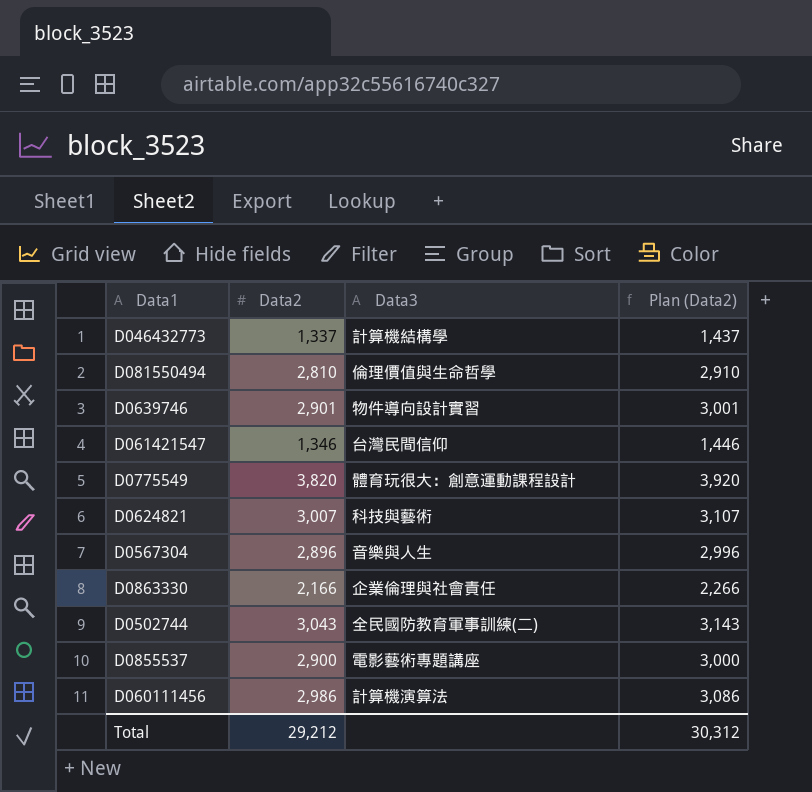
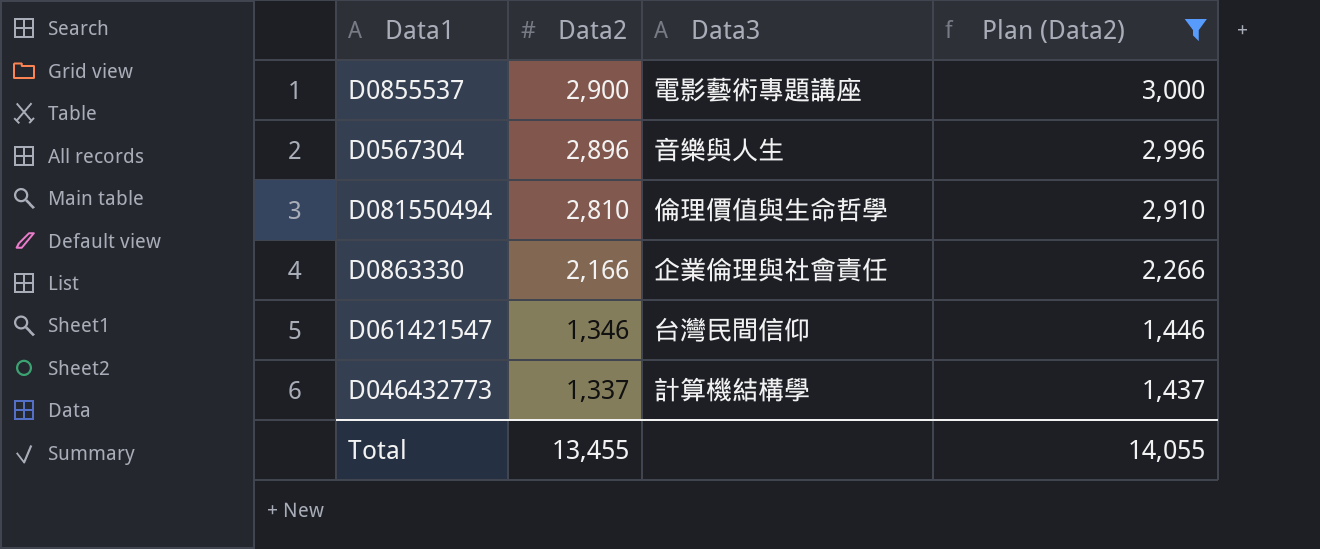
filter: none -> Plan (Data2) <= 3,000
row order: none -> Data2 descending
Total | Data2: 29,212 -> 13,455
Total | Plan (Data2): 30,312 -> 14,055

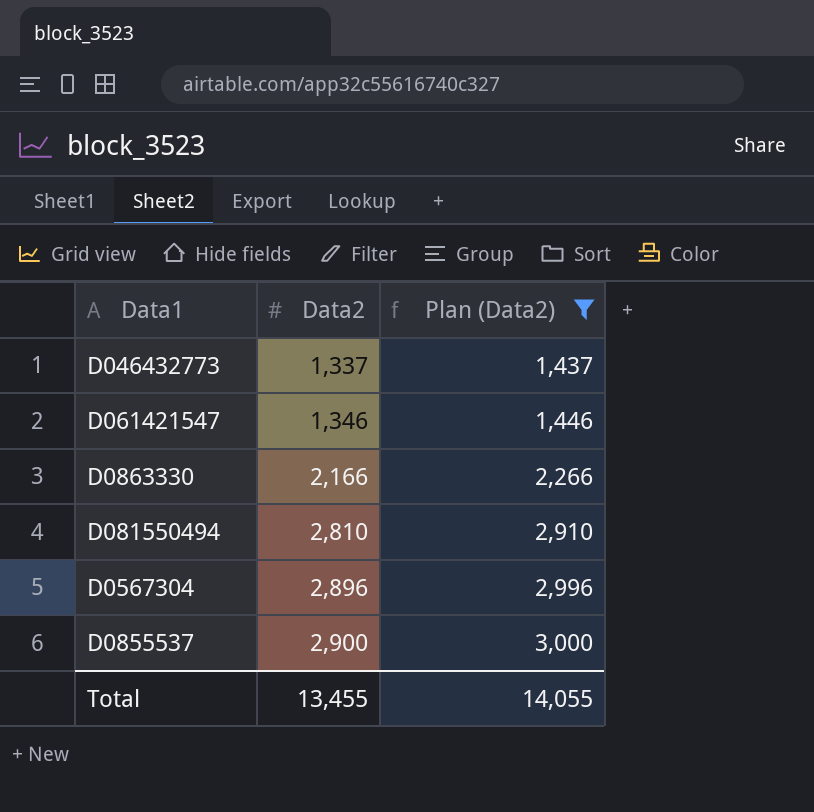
row order: Data2 descending -> Data2 ascending
column Data3 | position: 3 -> none

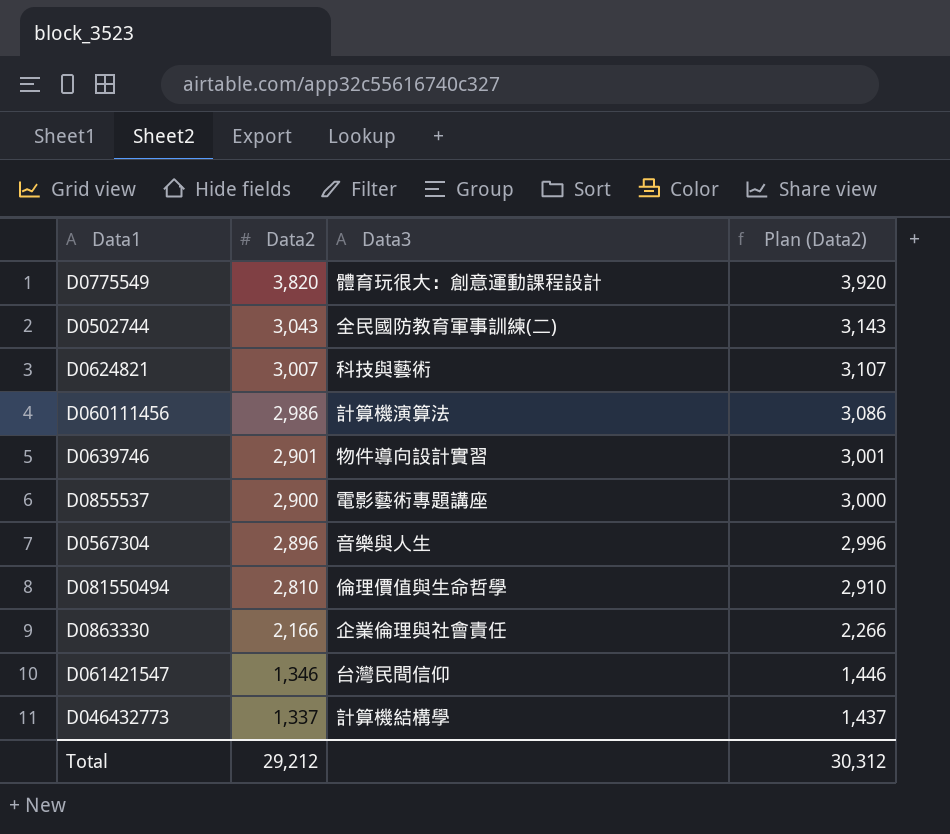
filter: Plan (Data2) <= 3,000 -> none
row order: Data2 ascending -> Data2 descending
column Data3 | position: none -> 3
Total | Data2: 13,455 -> 29,212
Total | Plan (Data2): 14,055 -> 30,312

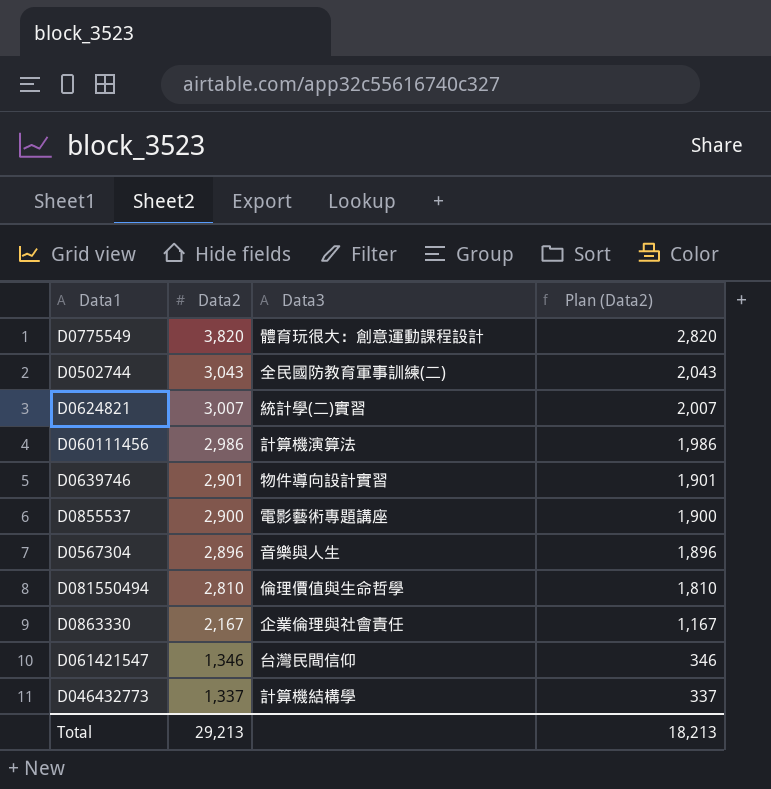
column Plan (Data2) | formula: [Data2] + 100 -> [Data2] - 1000
D0624821 | Data3: 科技與藝術 -> 統計學(二)實習
D0863330 | Data2: 2,166 -> 2,167
Total | Data2: 29,212 -> 29,213
Total | Plan (Data2): 30,312 -> 18,213

